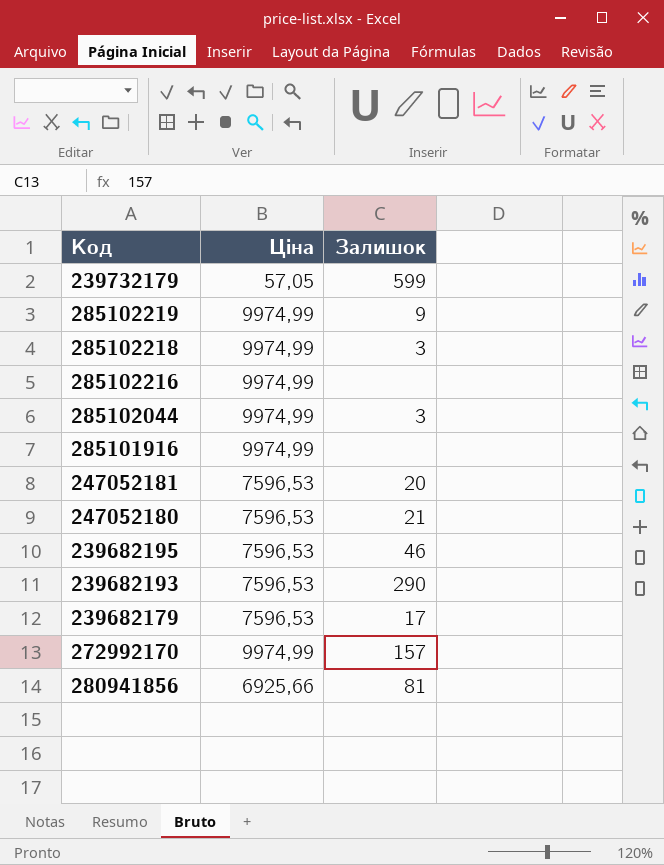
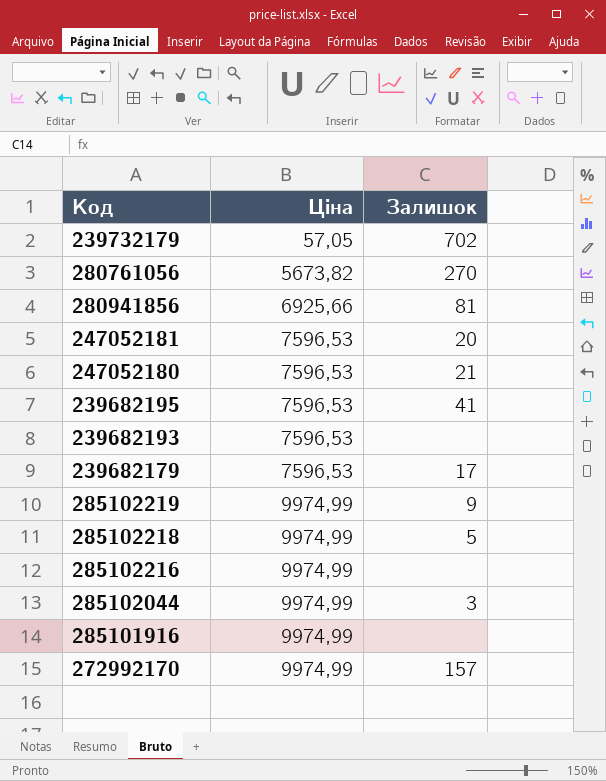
row order: none -> Ціна ascending
239732179 | Залишок: 599 -> 702
row 280761056: none -> 5673,82 | 270
239682195 | Залишок: 46 -> 41
239682193 | Залишок: 290 -> none
285102218 | Залишок: 3 -> 5

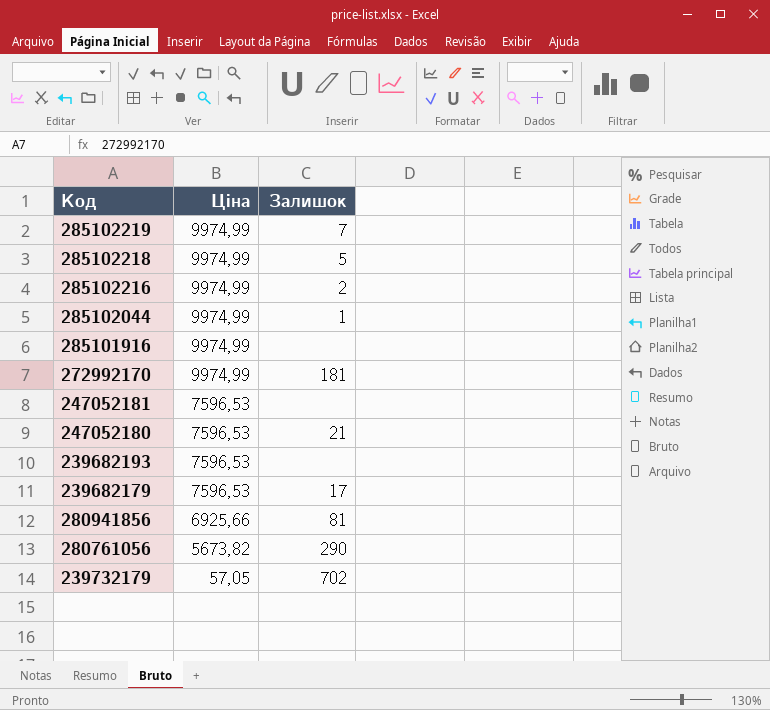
row order: Ціна ascending -> Ціна descending
row 239682195: 7596,53 | 41 -> none
285102219 | Залишок: 9 -> 7
285102216 | Залишок: none -> 2
285102044 | Залишок: 3 -> 1
272992170 | Залишок: 157 -> 181
247052181 | Залишок: 20 -> none
280761056 | Залишок: 270 -> 290

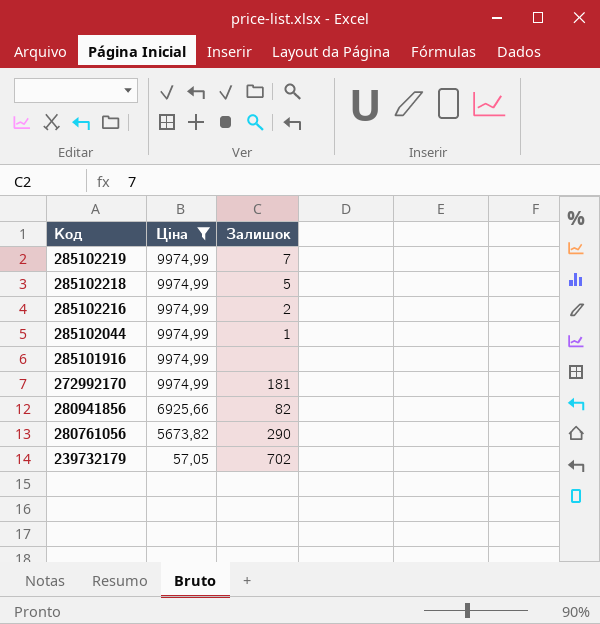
filter: none -> Ціна != 7596,53
280941856 | Залишок: 81 -> 82

